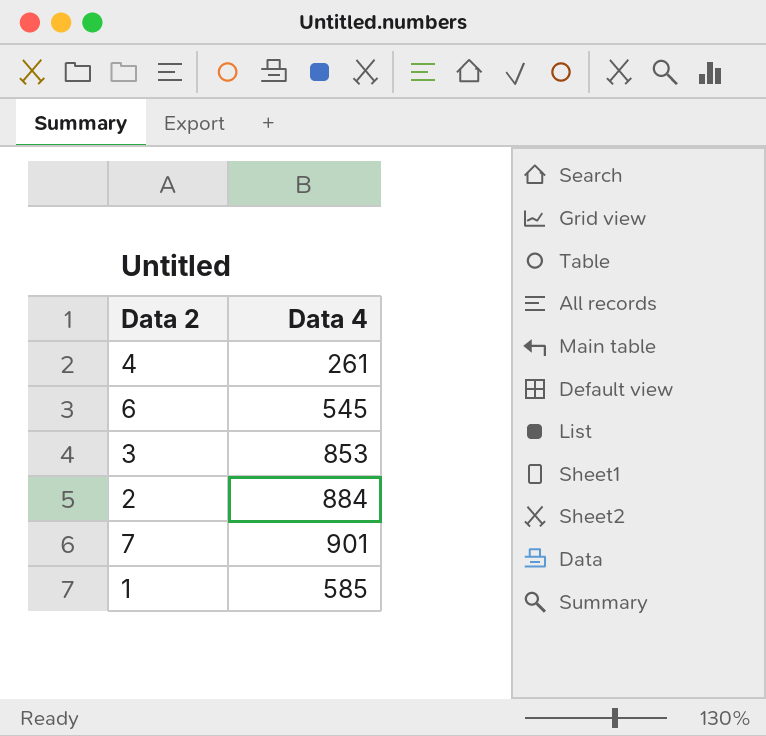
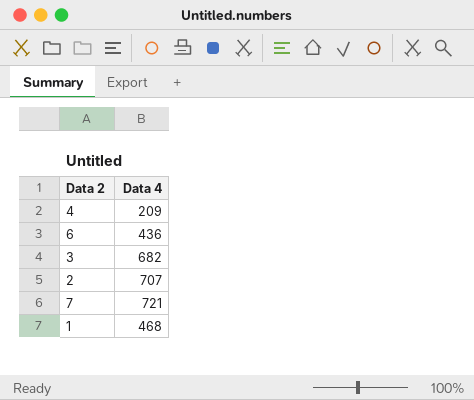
4 | Data 4: 261 -> 209
6 | Data 4: 545 -> 436
3 | Data 4: 853 -> 682
2 | Data 4: 884 -> 707
7 | Data 4: 901 -> 721
1 | Data 4: 585 -> 468

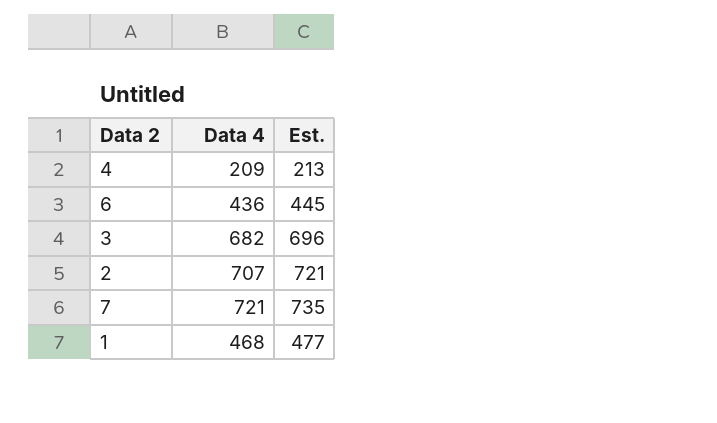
column Est. | formula: none -> [Data 4] * 1.02

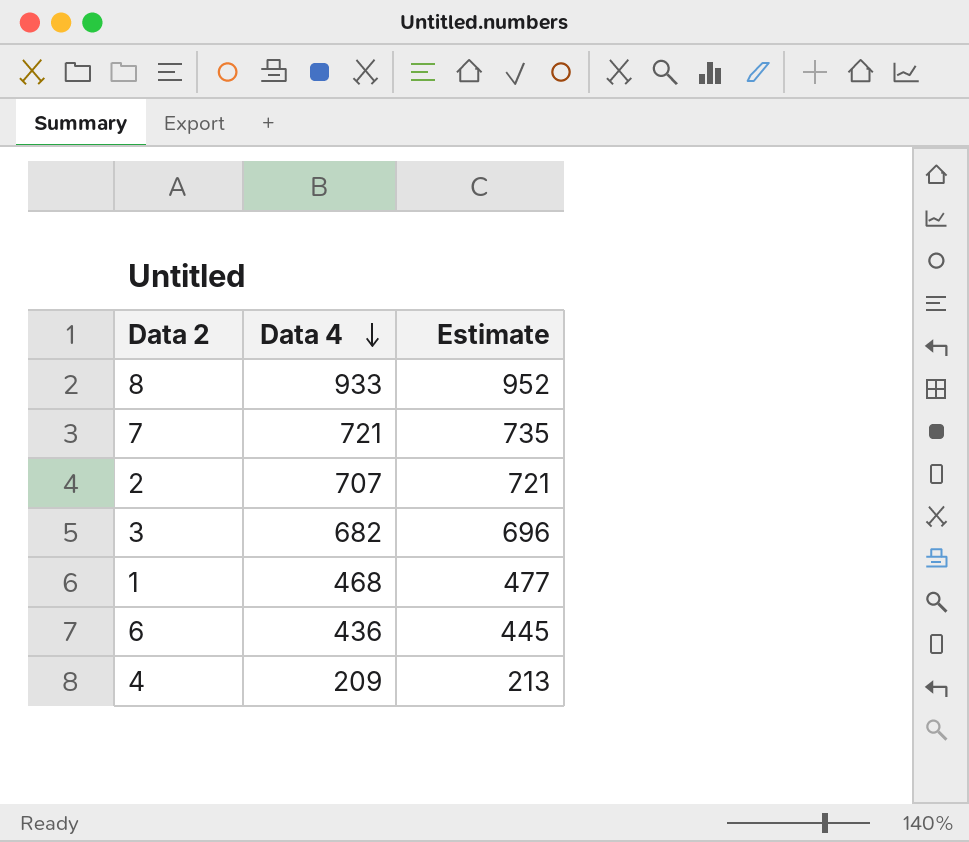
row order: none -> Data 4 descending
column name: Est. -> Estimate
row 8: none -> 933 | 952

